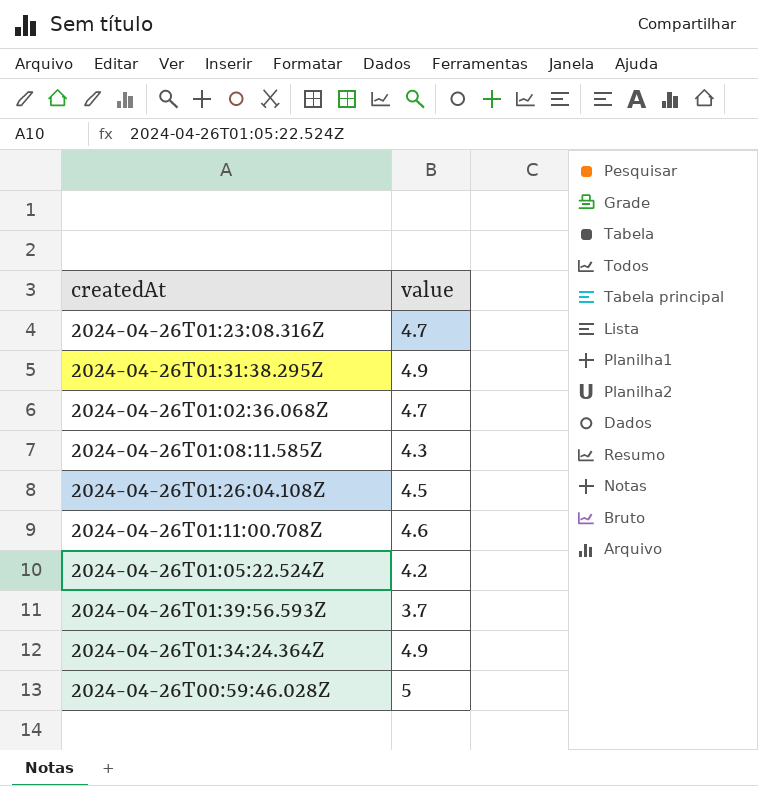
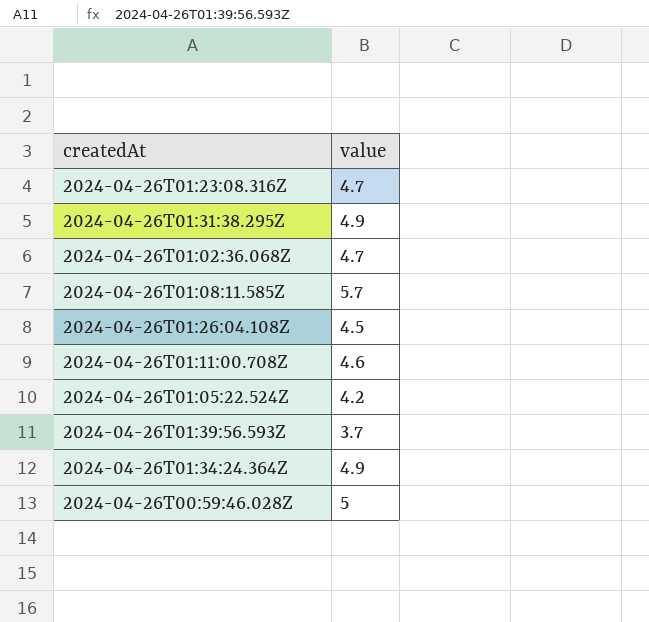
2024-04-26T01:08:11.585Z | value: 4.3 -> 5.7

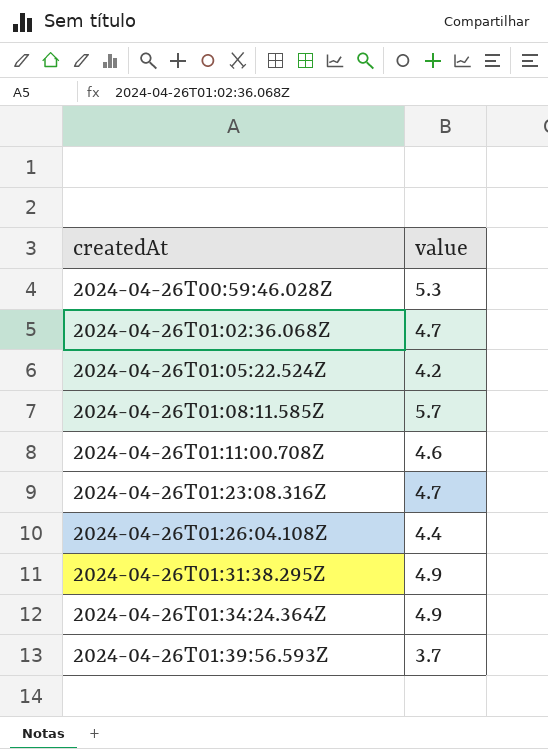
row order: none -> createdAt ascending
2024-04-26T00:59:46.028Z | value: 5 -> 5.3
2024-04-26T01:26:04.108Z | value: 4.5 -> 4.4

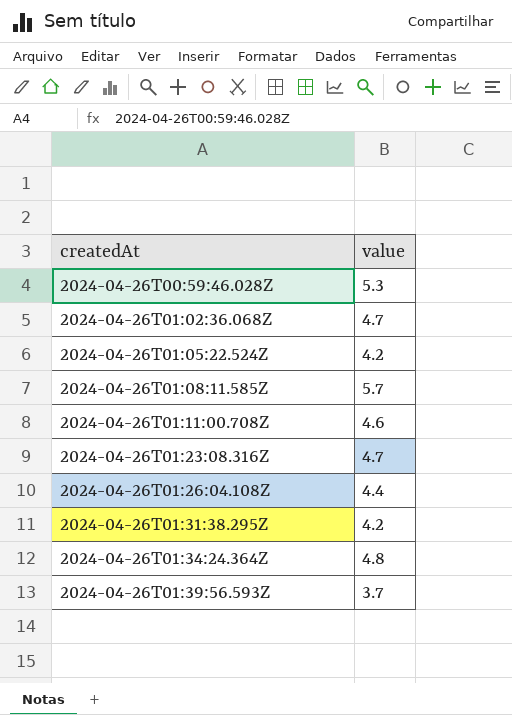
2024-04-26T01:31:38.295Z | value: 4.9 -> 4.2
2024-04-26T01:34:24.364Z | value: 4.9 -> 4.8

